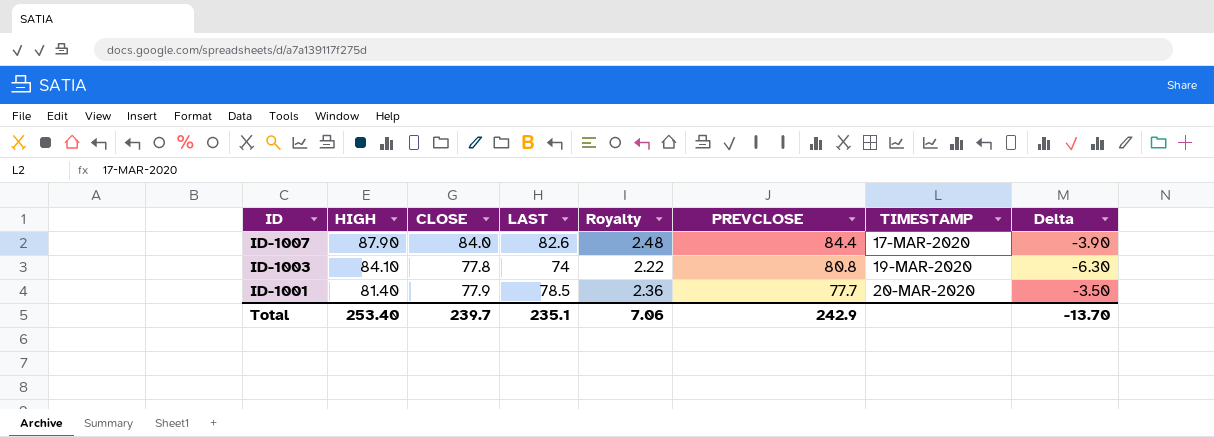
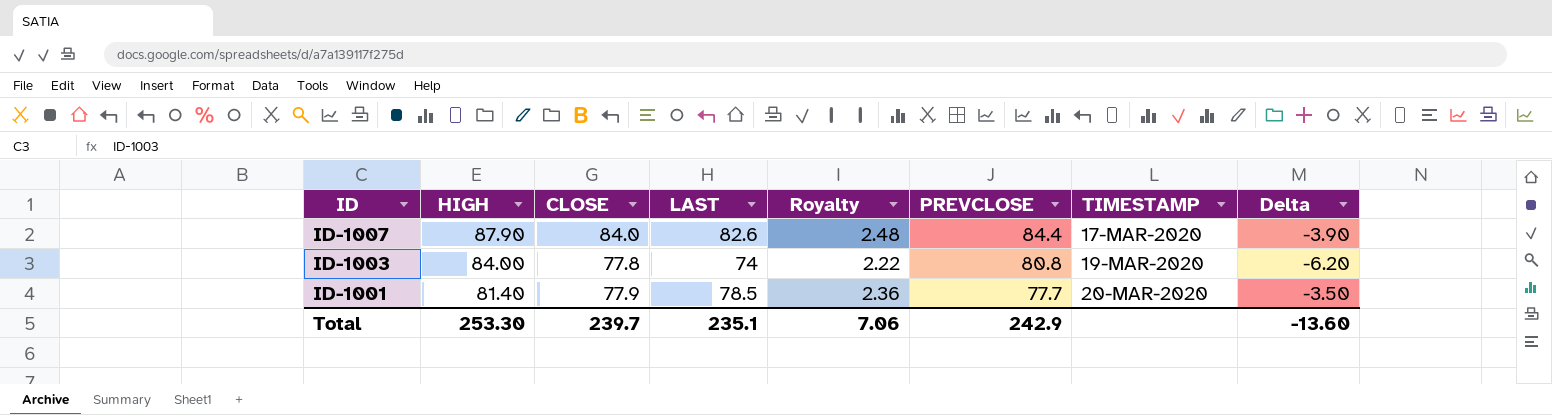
ID-1003 | HIGH: 84.10 -> 84.00
ID-1003 | Delta: -6.30 -> -6.20
Total | HIGH: 253.40 -> 253.30
Total | Delta: -13.70 -> -13.60

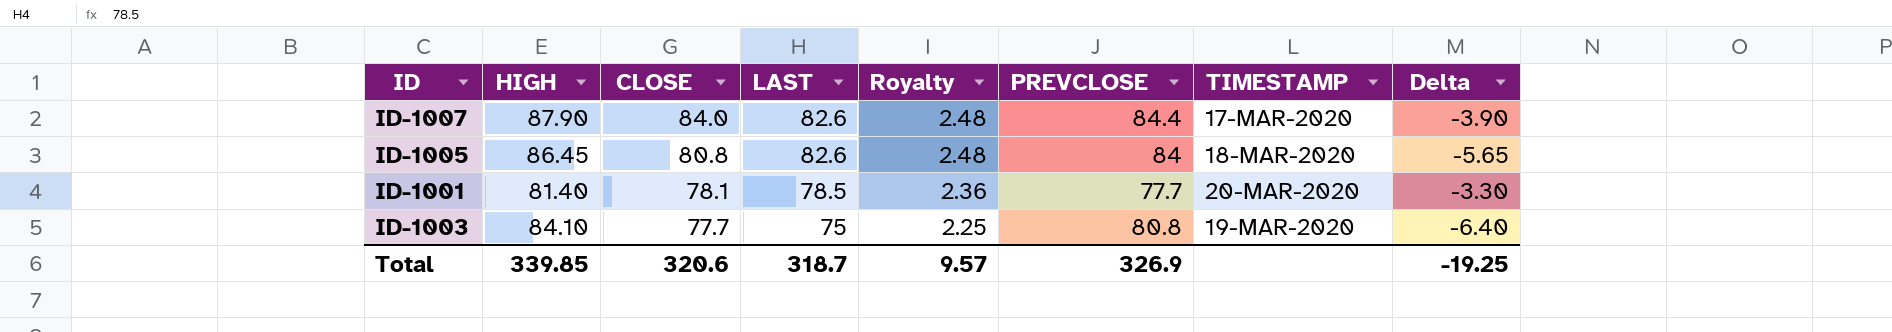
row order: ID descending -> CLOSE descending
row ID-1005: none -> 86.45 | 80.8 | 82.6 | 2.48 | 84 | 18-MAR-2020 | -5.65
ID-1001 | CLOSE: 77.9 -> 78.1
ID-1001 | Delta: -3.50 -> -3.30
ID-1003 | HIGH: 84.00 -> 84.10
ID-1003 | CLOSE: 77.8 -> 77.7
ID-1003 | LAST: 74 -> 75
ID-1003 | Royalty: 2.22 -> 2.25
ID-1003 | Delta: -6.20 -> -6.40
Total | HIGH: 253.30 -> 339.85
Total | CLOSE: 239.7 -> 320.6
Total | LAST: 235.1 -> 318.7
Total | Royalty: 7.06 -> 9.57
Total | PREVCLOSE: 242.9 -> 326.9
Total | Delta: -13.60 -> -19.25

